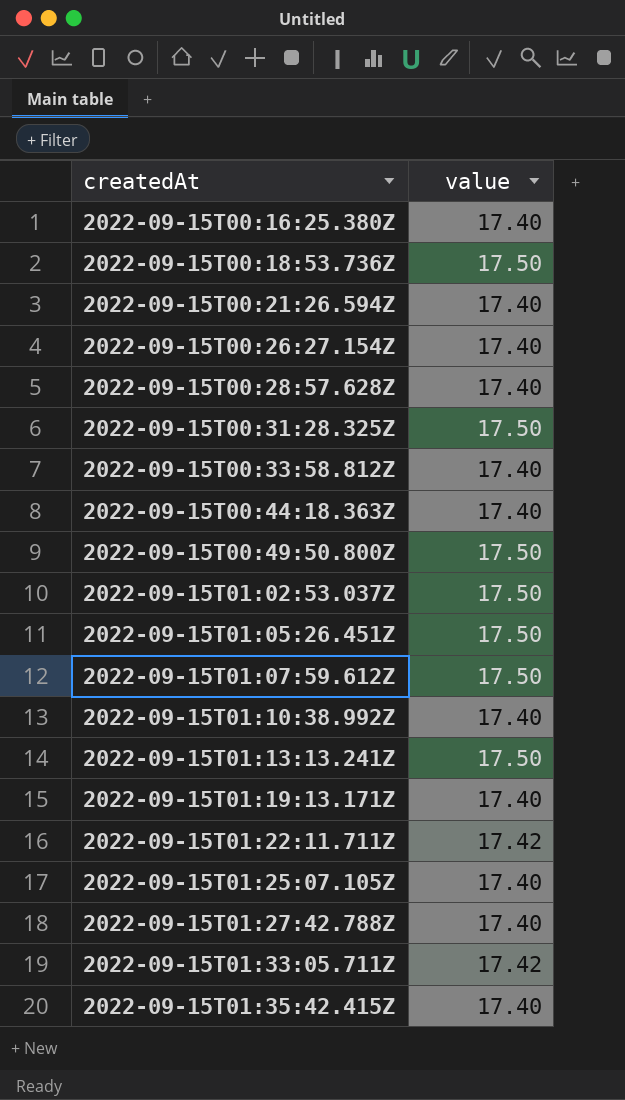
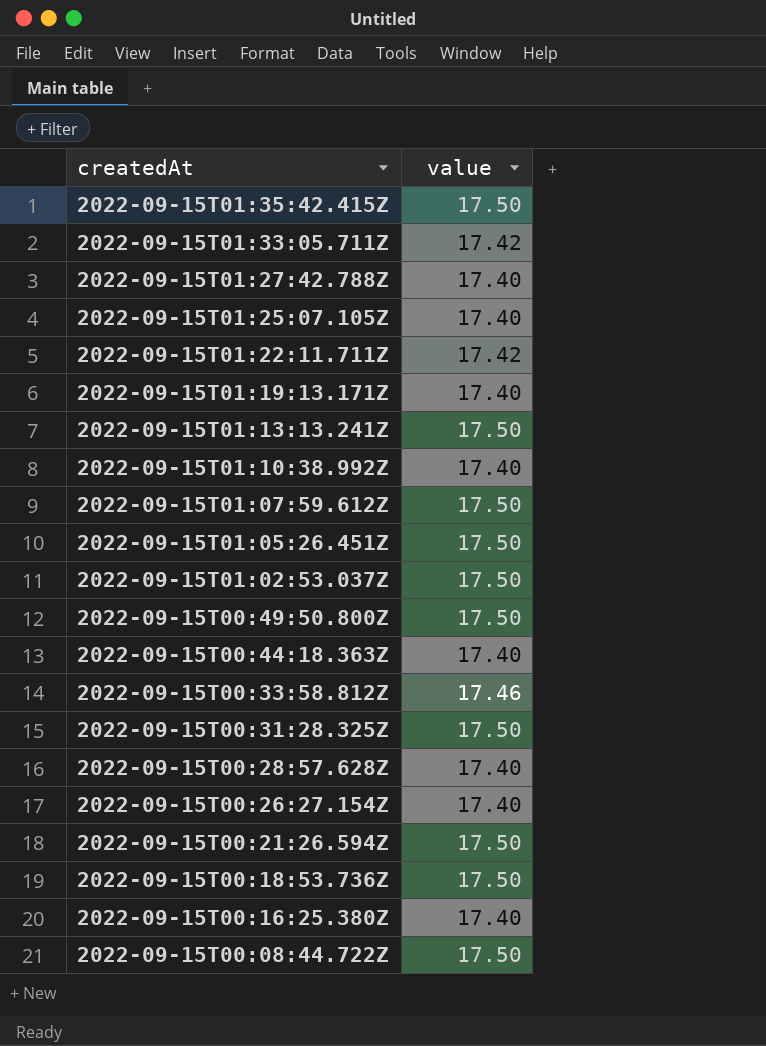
row order: createdAt ascending -> createdAt descending
2022-09-15T01:35:42.415Z | value: 17.40 -> 17.50
2022-09-15T00:33:58.812Z | value: 17.40 -> 17.46
2022-09-15T00:21:26.594Z | value: 17.40 -> 17.50
row 2022-09-15T00:08:44.722Z: none -> 17.50

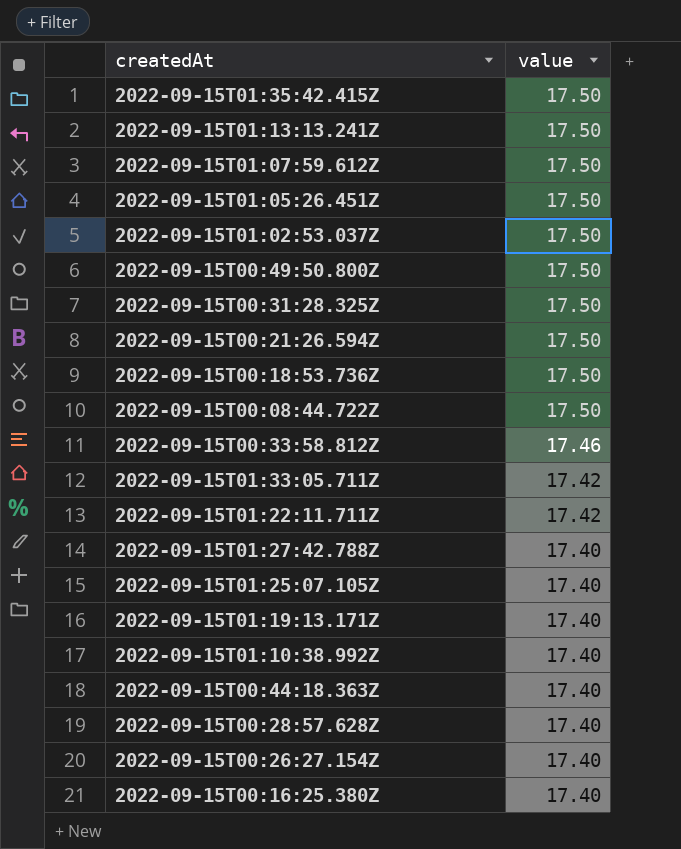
row order: createdAt descending -> value descending

